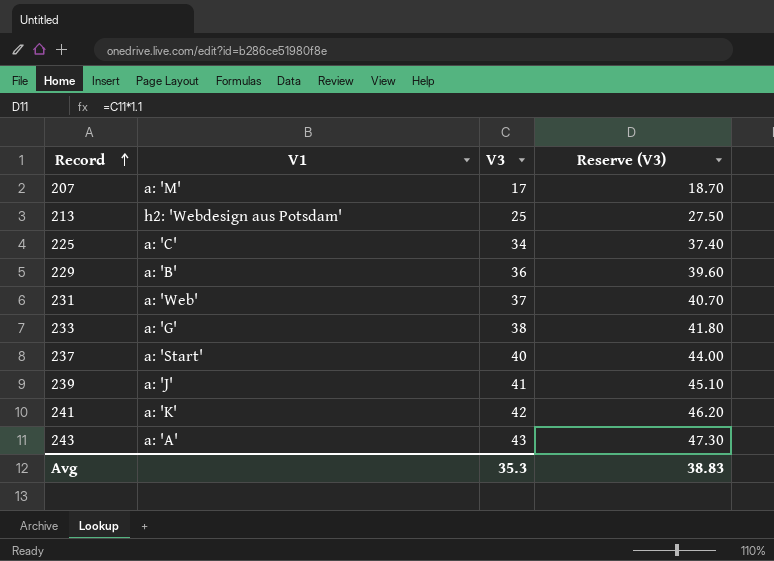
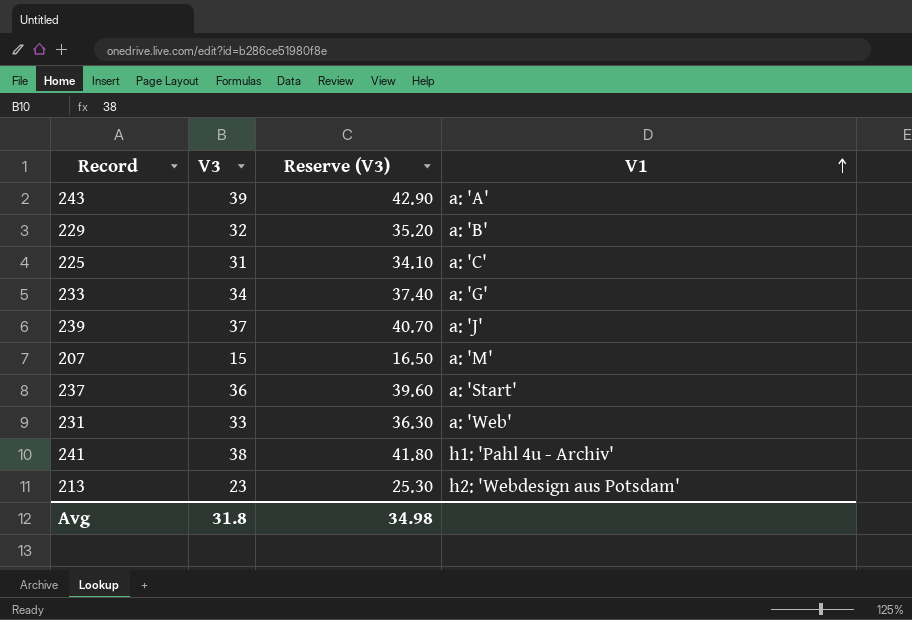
row order: Record ascending -> V1 ascending
column V1 | position: 2 -> 4
243 | V3: 43 -> 39
243 | Reserve (V3): 47.30 -> 42.90
229 | V3: 36 -> 32
229 | Reserve (V3): 39.60 -> 35.20
225 | V3: 34 -> 31
225 | Reserve (V3): 37.40 -> 34.10
233 | V3: 38 -> 34
233 | Reserve (V3): 41.80 -> 37.40
239 | V3: 41 -> 37
239 | Reserve (V3): 45.10 -> 40.70
207 | V3: 17 -> 15
207 | Reserve (V3): 18.70 -> 16.50
237 | V3: 40 -> 36
237 | Reserve (V3): 44.00 -> 39.60
231 | V3: 37 -> 33
231 | Reserve (V3): 40.70 -> 36.30
241 | V3: 42 -> 38
241 | Reserve (V3): 46.20 -> 41.80
241 | V1: a: 'K' -> h1: 'Pahl 4u - Archiv'
213 | V3: 25 -> 23
213 | Reserve (V3): 27.50 -> 25.30
Avg | V3: 35.3 -> 31.8
Avg | Reserve (V3): 38.83 -> 34.98

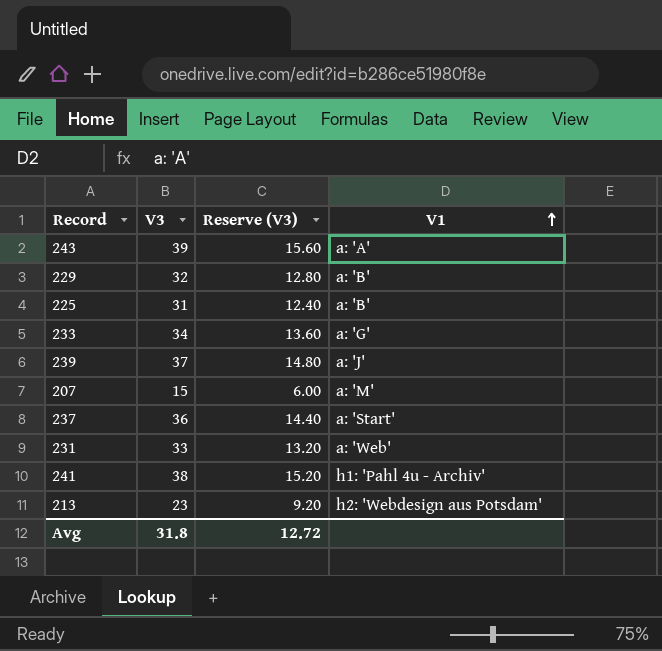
column Reserve (V3) | formula: [V3] * 1.1 -> [V3] * 0.4
225 | V1: a: 'C' -> a: 'B'
Avg | Reserve (V3): 34.98 -> 12.72

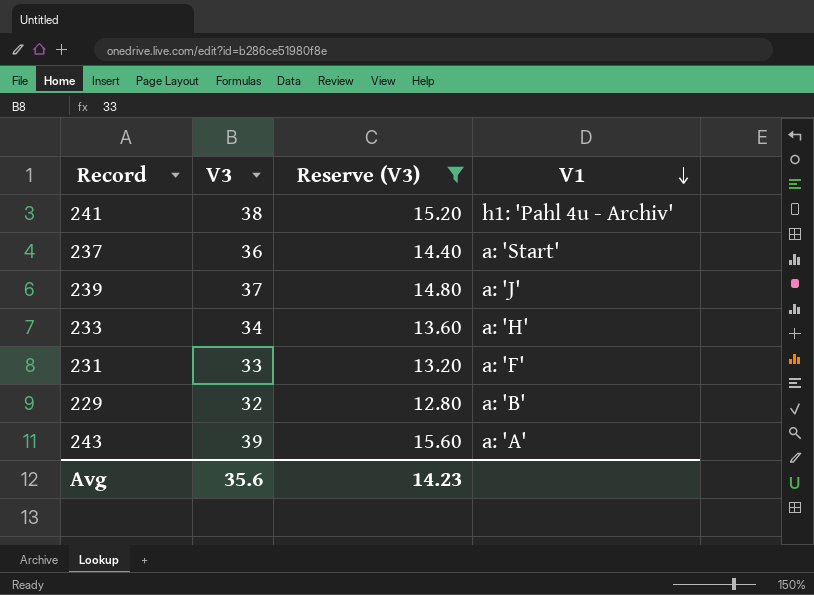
filter: none -> Reserve (V3) >= 12.80
row order: V1 ascending -> V1 descending
233 | V1: a: 'G' -> a: 'H'
231 | V1: a: 'Web' -> a: 'F'
Avg | V3: 31.8 -> 35.6
Avg | Reserve (V3): 12.72 -> 14.23

